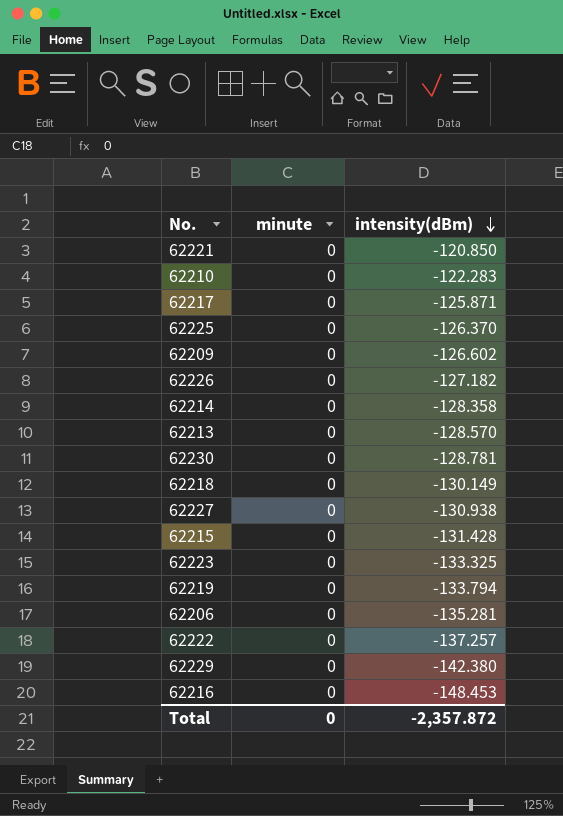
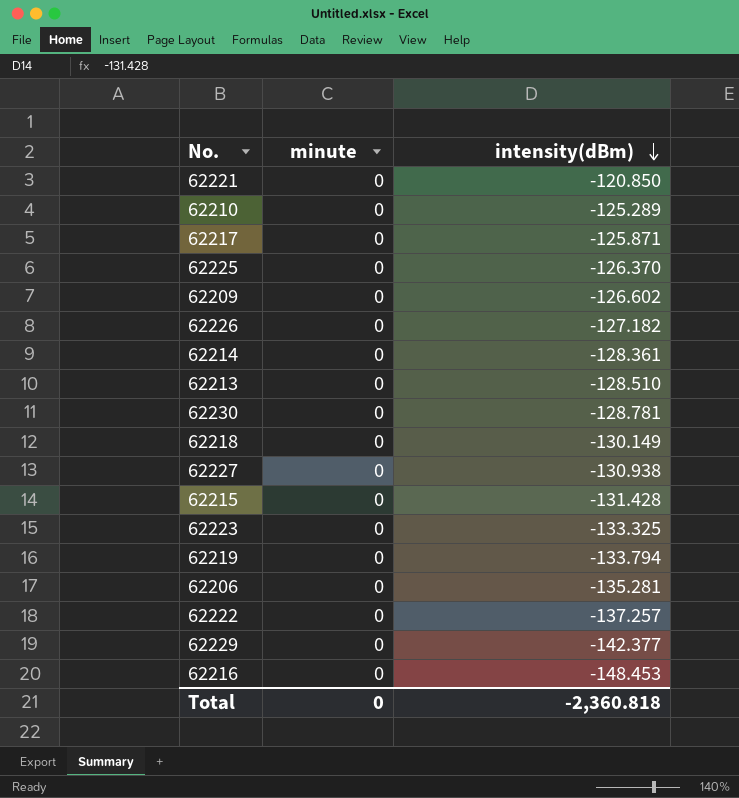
62210 | intensity(dBm): -122.283 -> -125.289
62214 | intensity(dBm): -128.358 -> -128.361
62213 | intensity(dBm): -128.570 -> -128.510
62229 | intensity(dBm): -142.380 -> -142.377
Total | intensity(dBm): -2,357.872 -> -2,360.818

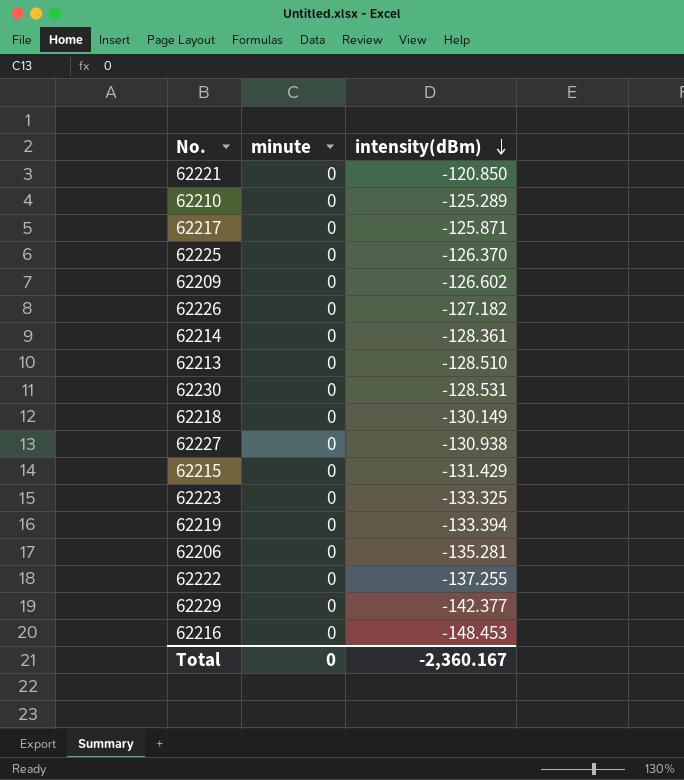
62230 | intensity(dBm): -128.781 -> -128.531
62215 | intensity(dBm): -131.428 -> -131.429
62219 | intensity(dBm): -133.794 -> -133.394
62222 | intensity(dBm): -137.257 -> -137.255
Total | intensity(dBm): -2,360.818 -> -2,360.167

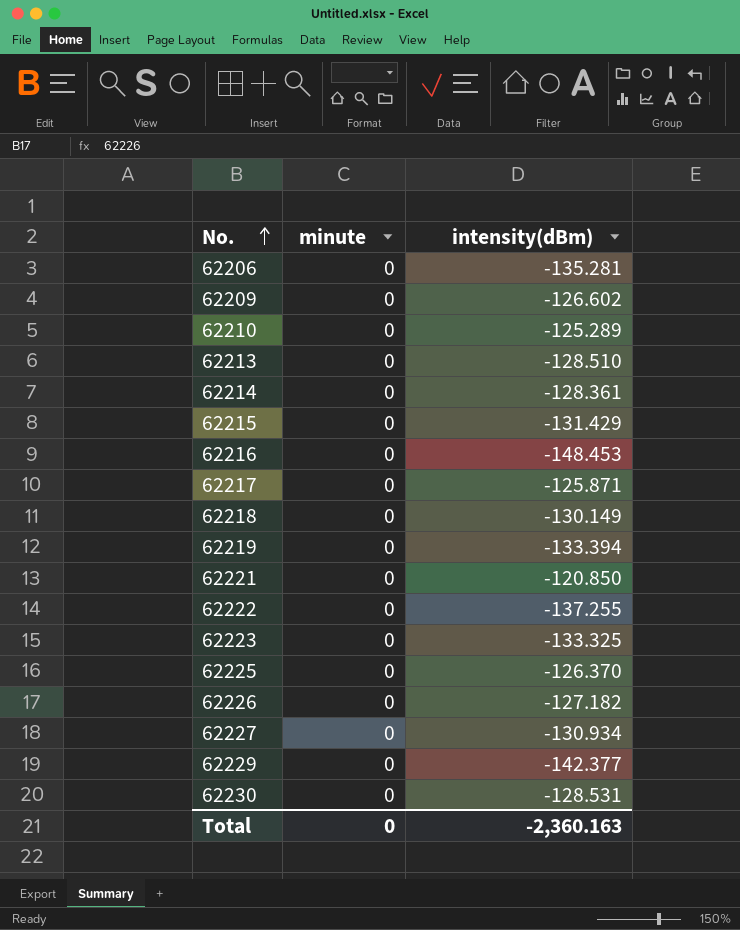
row order: intensity(dBm) descending -> No. ascending
62227 | intensity(dBm): -130.938 -> -130.934
Total | intensity(dBm): -2,360.167 -> -2,360.163

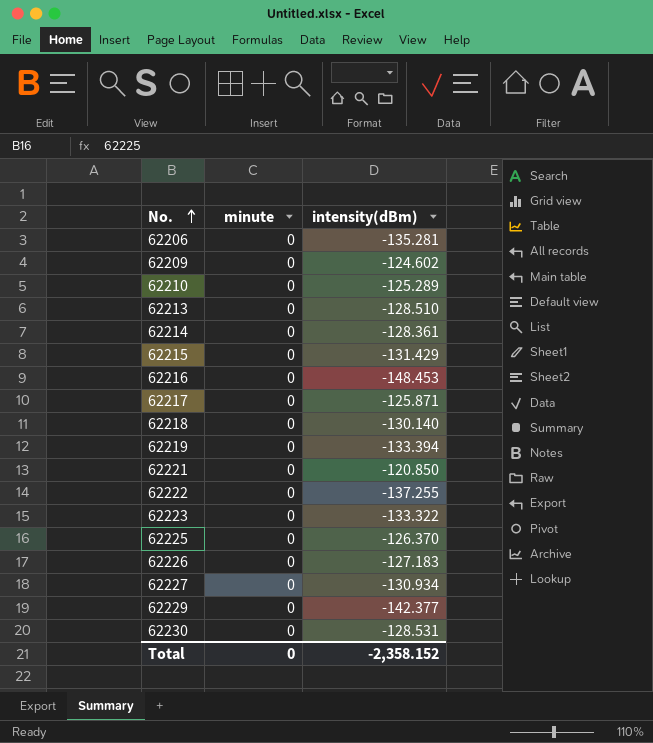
62209 | intensity(dBm): -126.602 -> -124.602
62218 | intensity(dBm): -130.149 -> -130.140
62223 | intensity(dBm): -133.325 -> -133.322
62226 | intensity(dBm): -127.182 -> -127.183
Total | intensity(dBm): -2,360.163 -> -2,358.152

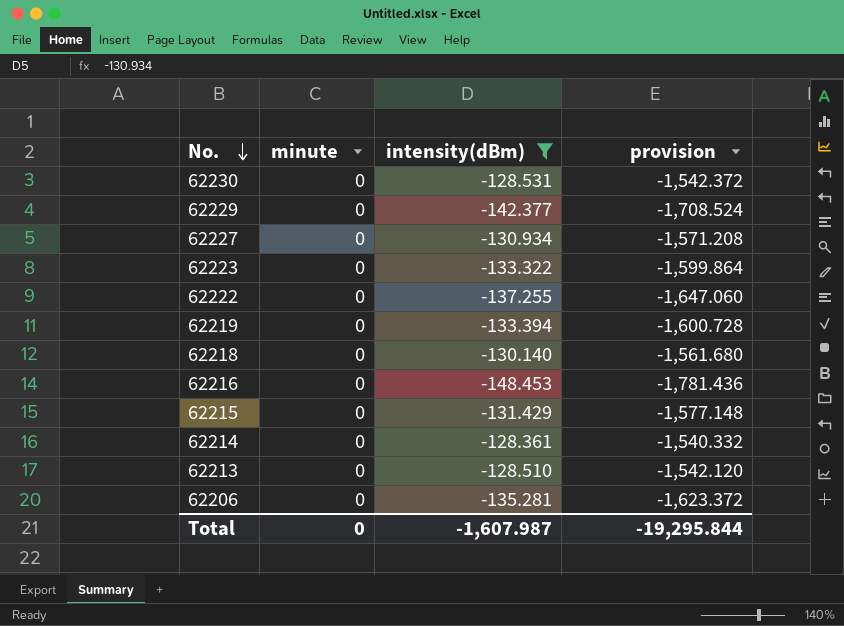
filter: none -> intensity(dBm) <= -128.361
row order: No. ascending -> No. descending
column provision | formula: none -> [intensity(dBm)] * 12
Total | intensity(dBm): -2,358.152 -> -1,607.987

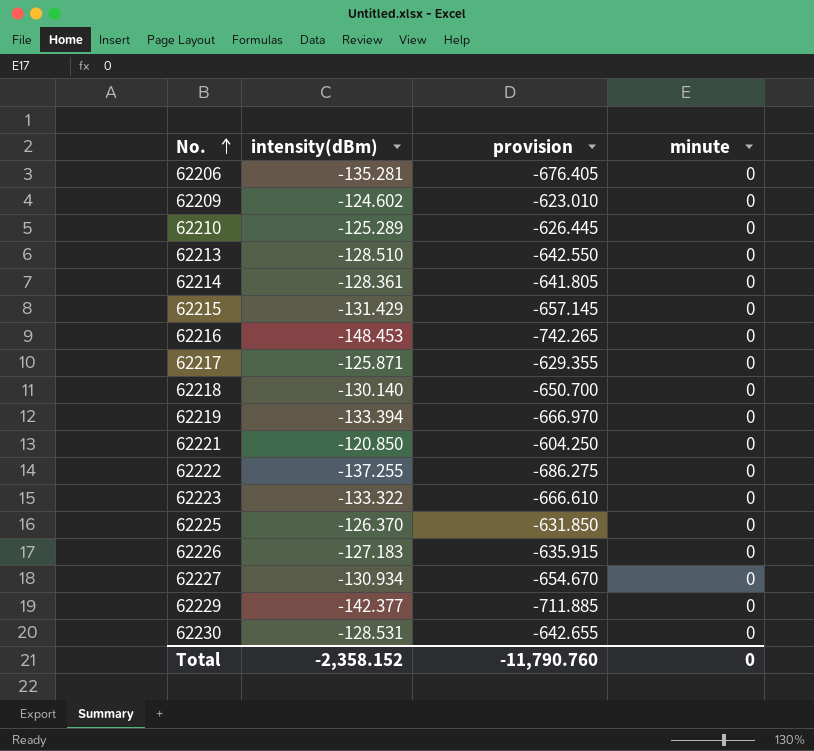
filter: intensity(dBm) <= -128.361 -> none
row order: No. descending -> No. ascending
column provision | formula: [intensity(dBm)] * 12 -> [intensity(dBm)] * 5
column minute | position: 2 -> 4
Total | intensity(dBm): -1,607.987 -> -2,358.152
Total | provision: -19,295.844 -> -11,790.760

